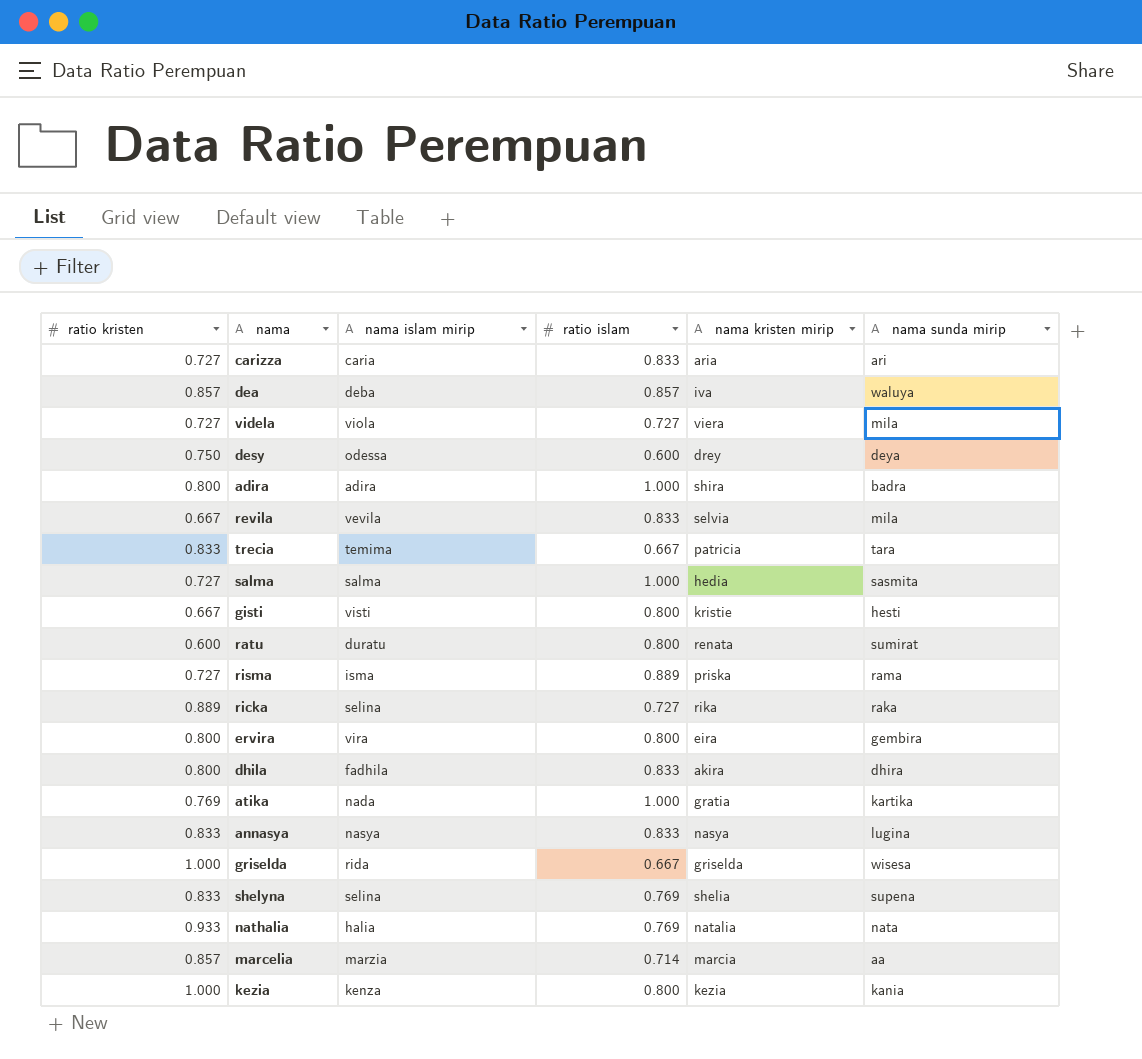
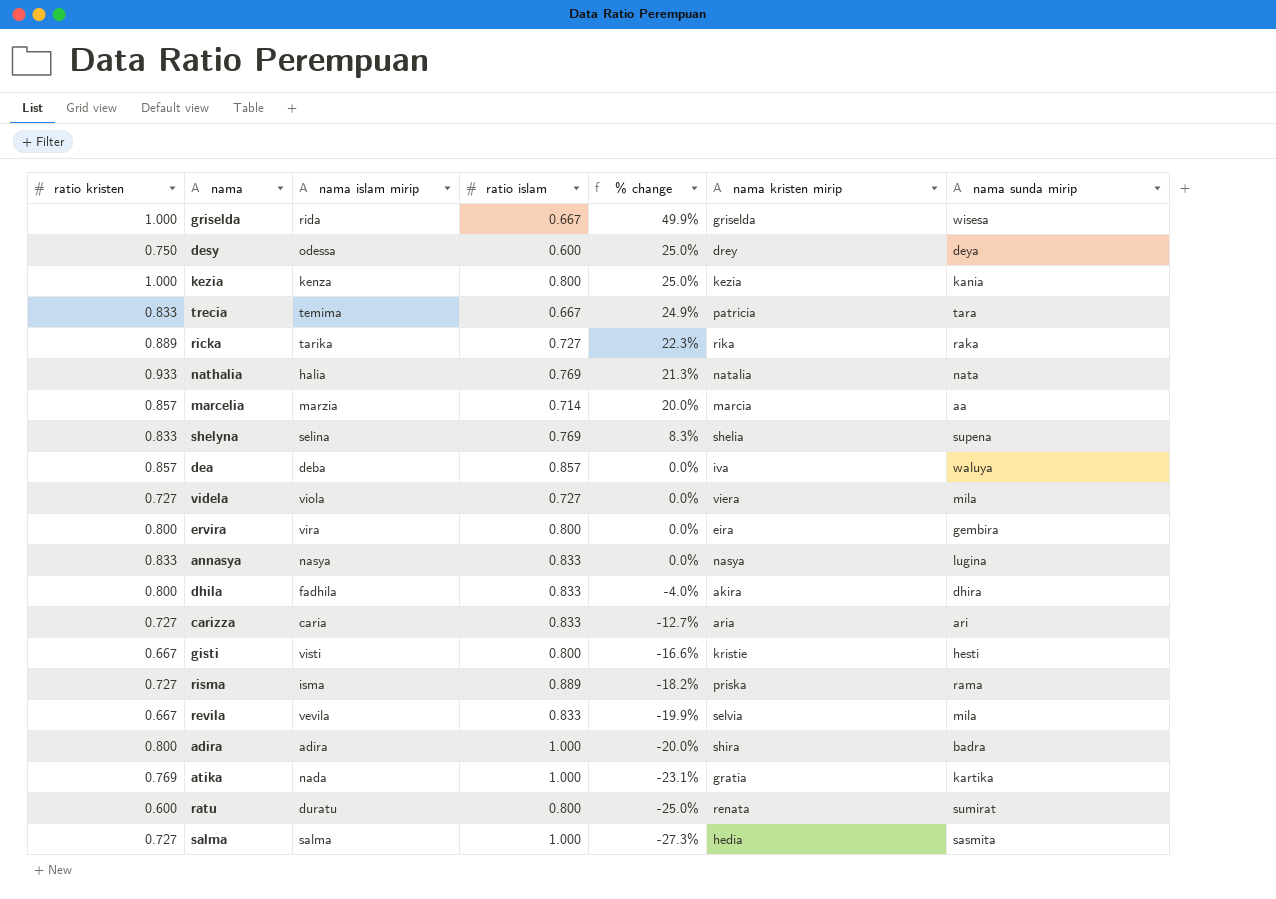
row order: none -> % change descending
column % change | formula: none -> ([ratio kristen] - [ratio islam]) / [ratio islam]
ricka | nama islam mirip: selina -> tarika

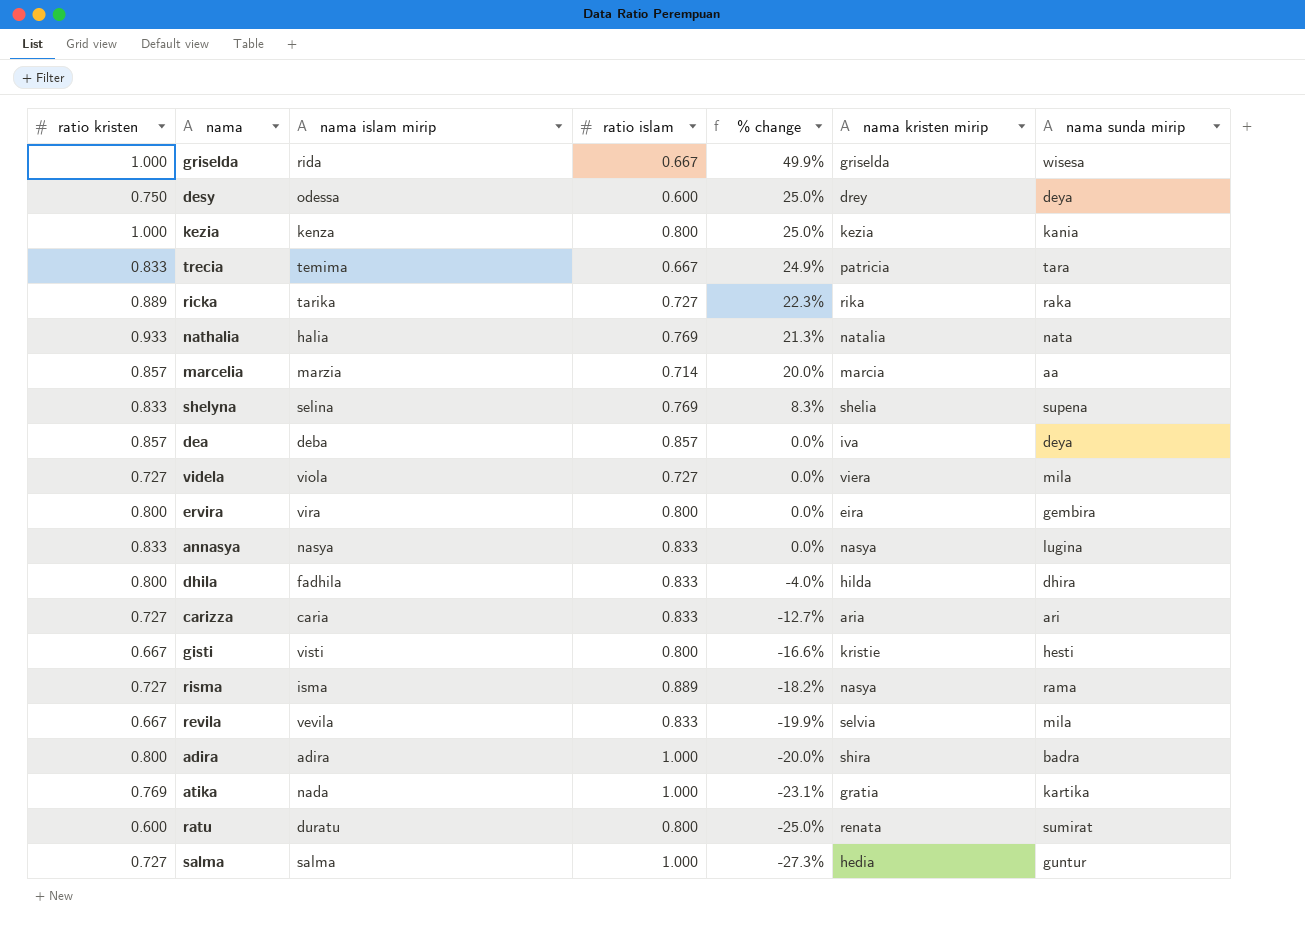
dea | nama sunda mirip: waluya -> deya
dhila | nama kristen mirip: akira -> hilda
risma | nama kristen mirip: priska -> nasya
salma | nama sunda mirip: sasmita -> guntur

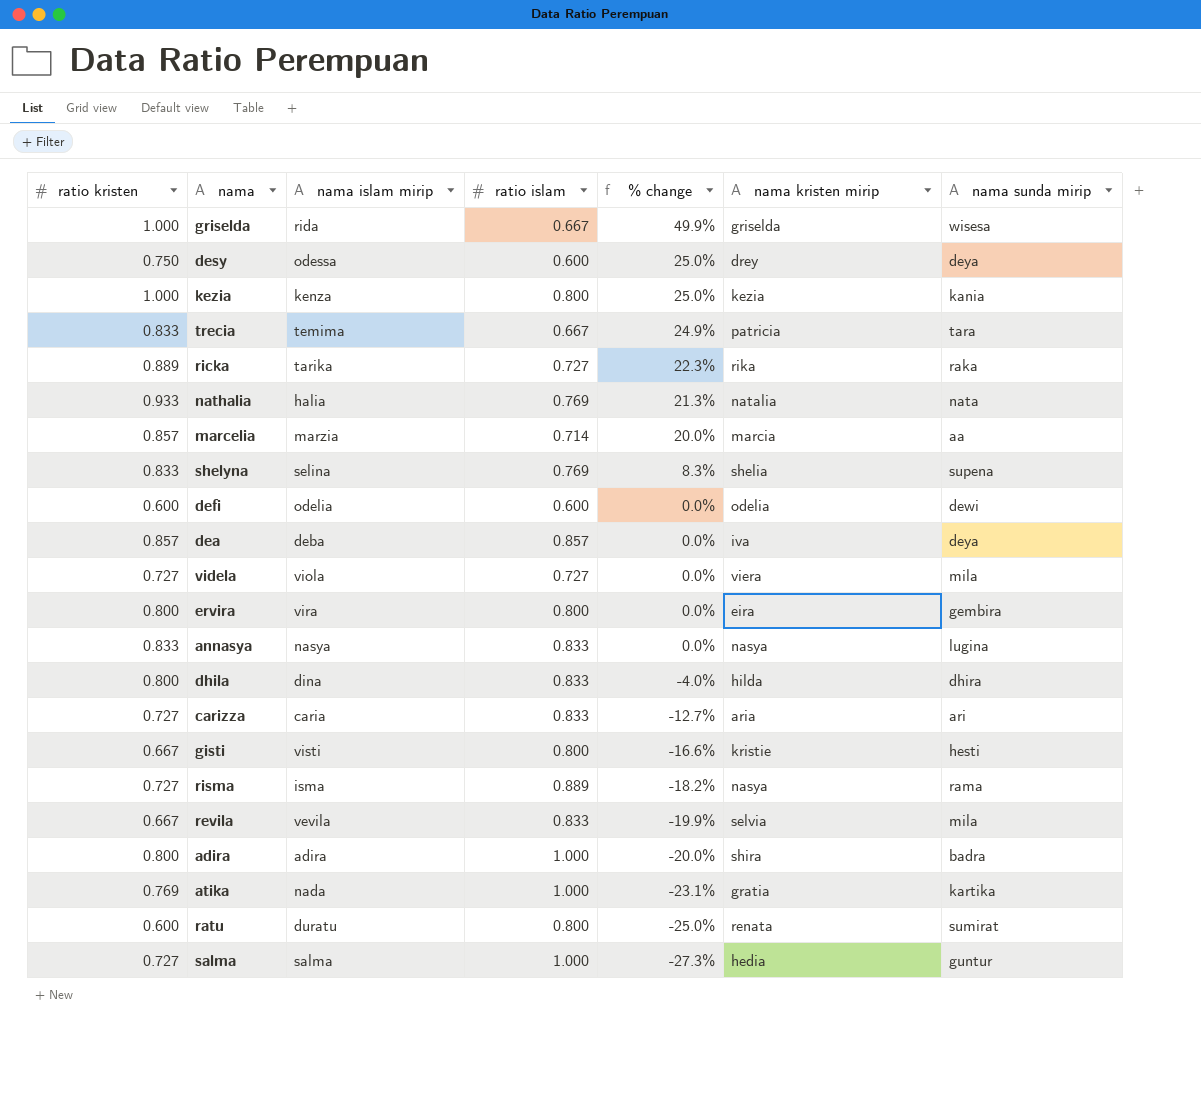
row defi: none -> 0.600 | odelia | 0.600 | 0.0% | odelia | dewi
dhila | nama islam mirip: fadhila -> dina

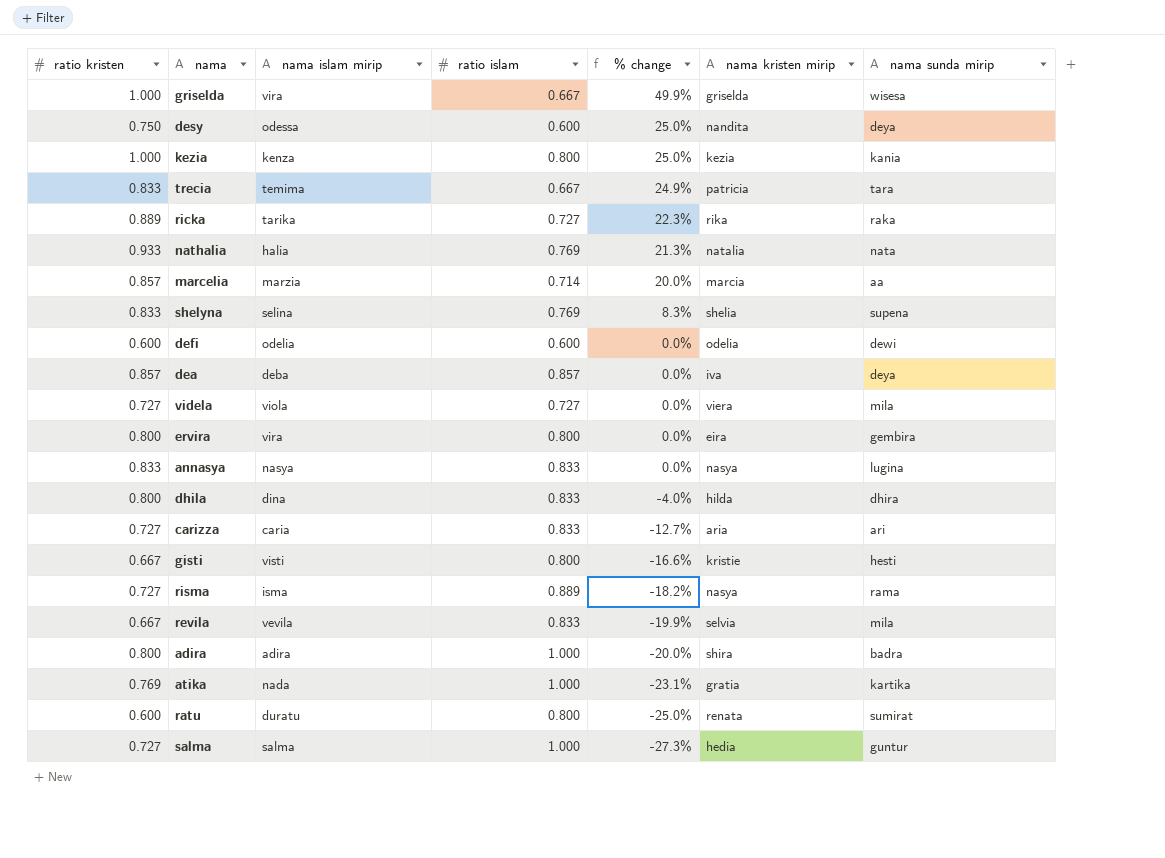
griselda | nama islam mirip: rida -> vira
desy | nama kristen mirip: drey -> nandita

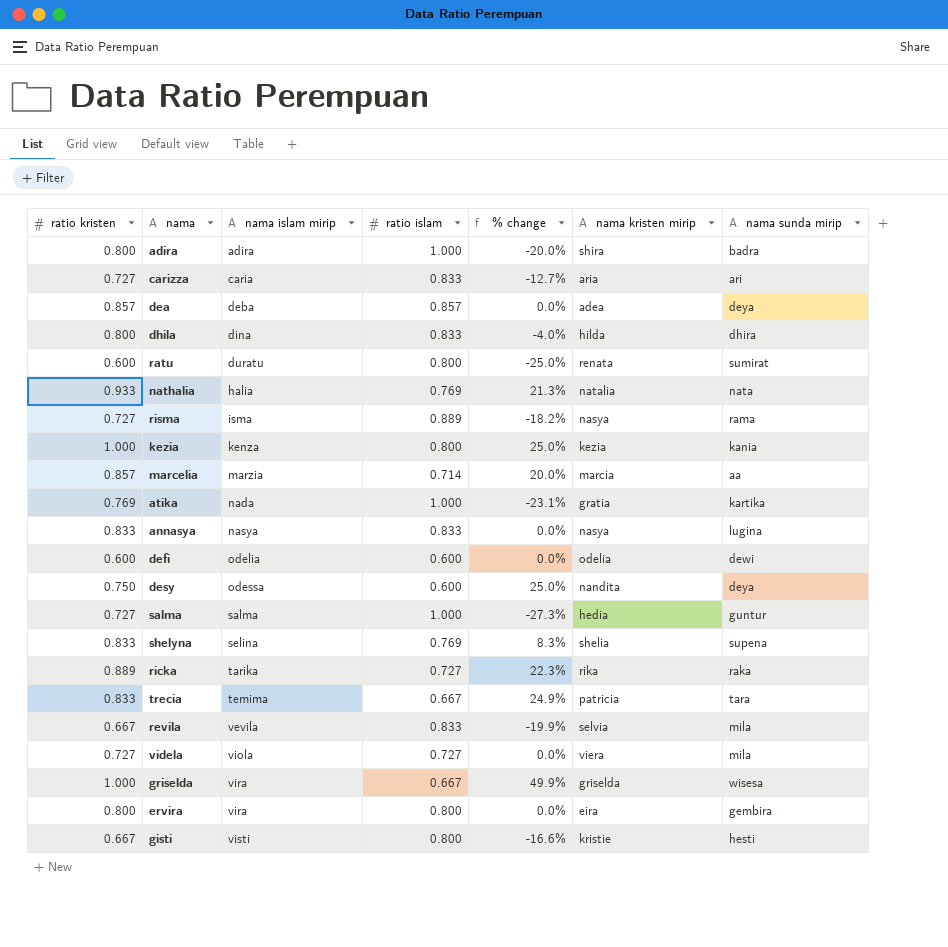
row order: % change descending -> nama islam mirip ascending
dea | nama kristen mirip: iva -> adea

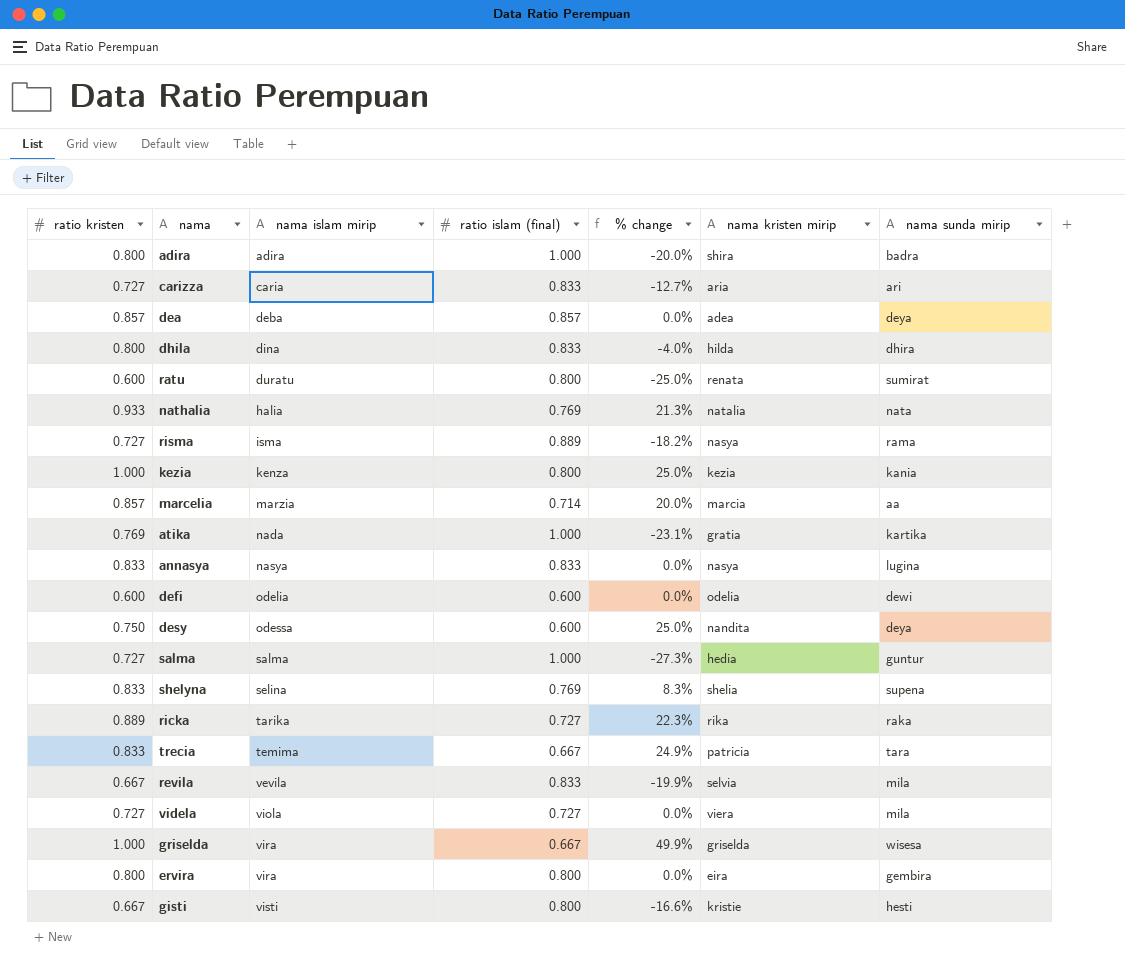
column name: ratio islam -> ratio islam (final)

